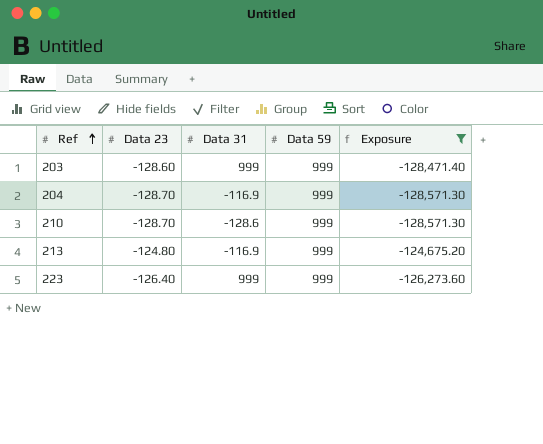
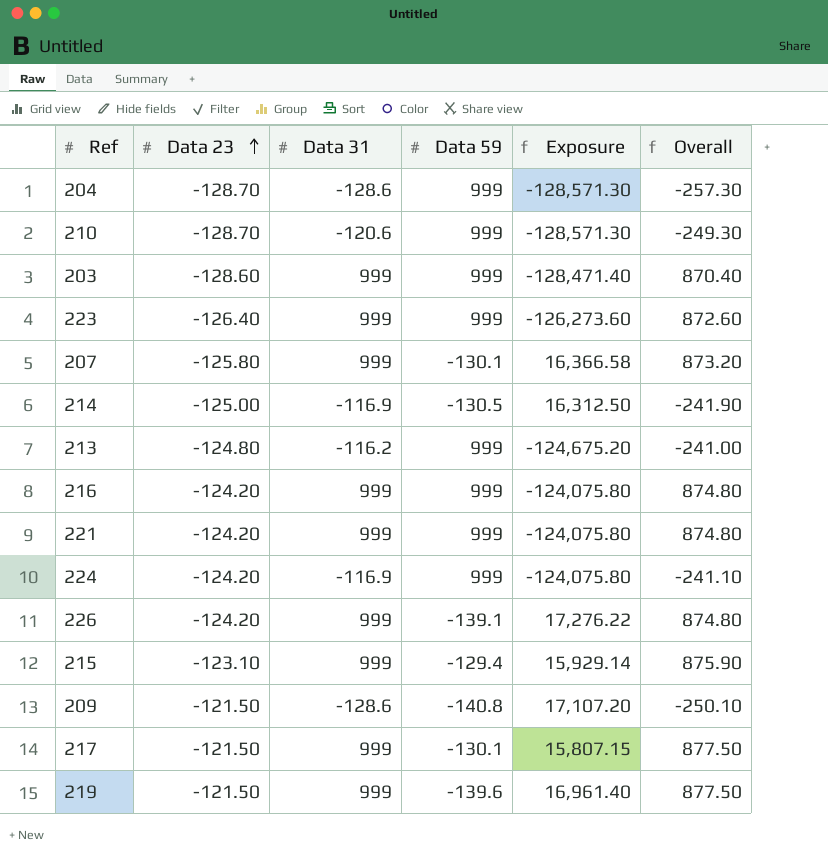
filter: Exposure <= -124,675.20 -> none
row order: Ref ascending -> Data 23 ascending
column Overall | formula: none -> [Data 23] + [Data 31]
204 | Data 31: -116.9 -> -128.6
210 | Data 31: -128.6 -> -120.6
213 | Data 31: -116.9 -> -116.2

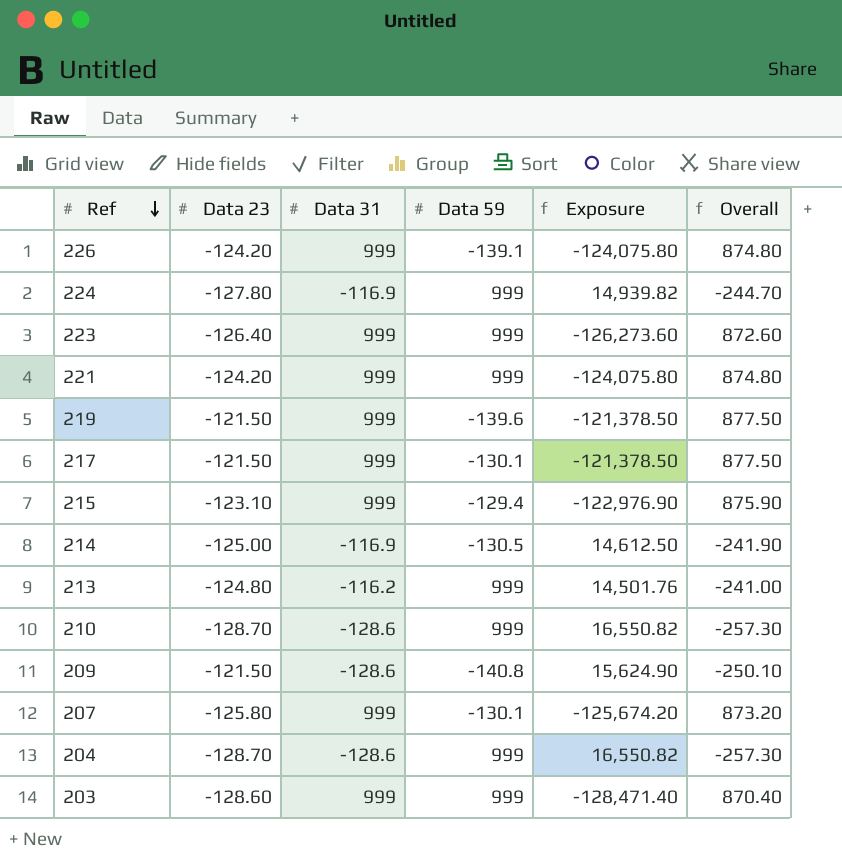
row order: Data 23 ascending -> Ref descending
column Exposure | formula: [Data 23] * [Data 59] -> [Data 23] * [Data 31]
row 216: -124.20 | 999 | 999 | -124,075.80 | 874.80 -> none
224 | Data 23: -124.20 -> -127.80
224 | Overall: -241.10 -> -244.70
210 | Data 31: -120.6 -> -128.6
210 | Overall: -249.30 -> -257.30

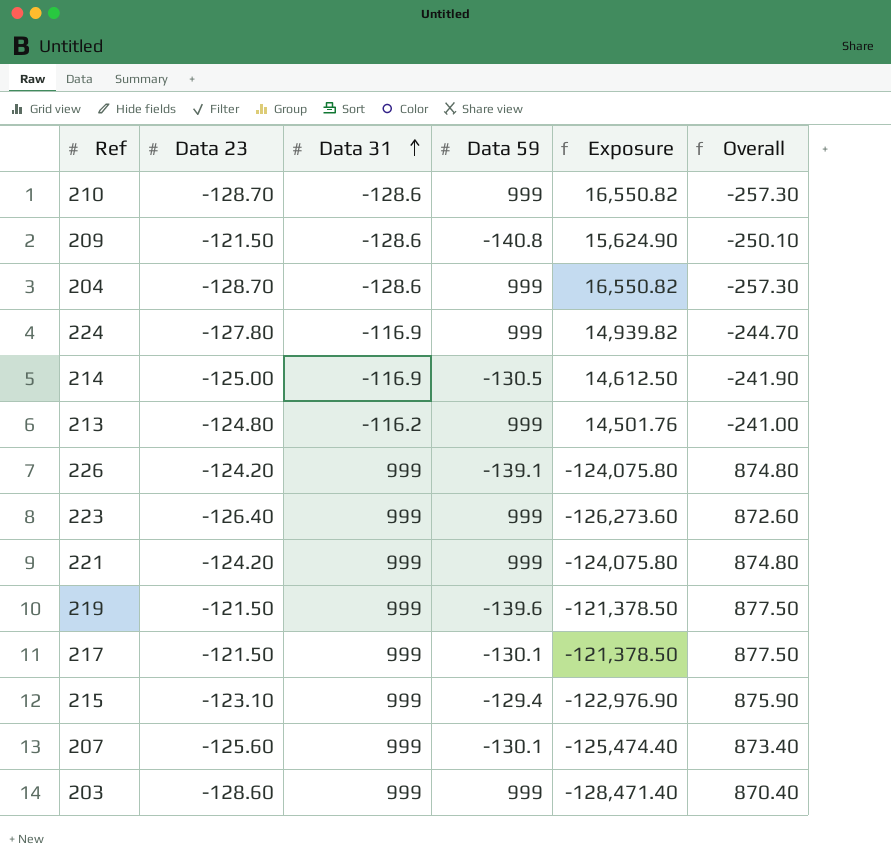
row order: Ref descending -> Data 31 ascending
207 | Data 23: -125.80 -> -125.60
207 | Exposure: -125,674.20 -> -125,474.40
207 | Overall: 873.20 -> 873.40

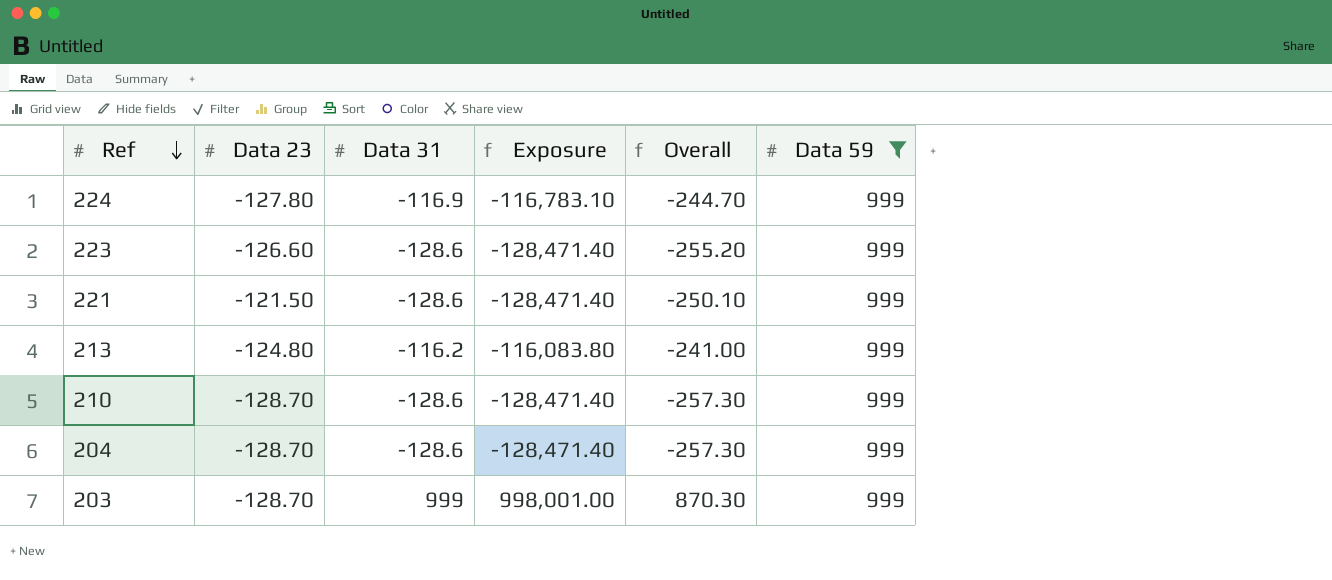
filter: none -> Data 59 = 999
row order: Data 31 ascending -> Ref descending
column Exposure | formula: [Data 23] * [Data 31] -> [Data 31] * [Data 59]
column Data 59 | position: 4 -> 6
223 | Data 23: -126.40 -> -126.60
223 | Data 31: 999 -> -128.6
223 | Overall: 872.60 -> -255.20
221 | Data 23: -124.20 -> -121.50
221 | Data 31: 999 -> -128.6
221 | Overall: 874.80 -> -250.10
203 | Data 23: -128.60 -> -128.70
203 | Overall: 870.40 -> 870.30

